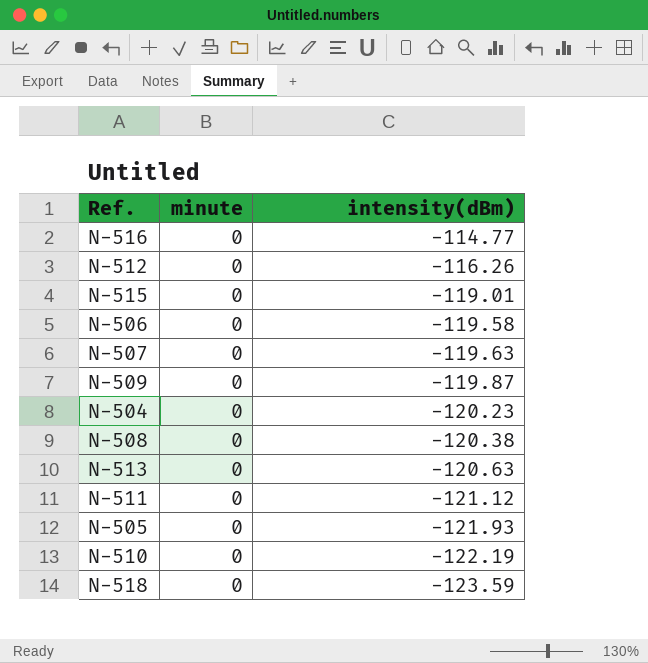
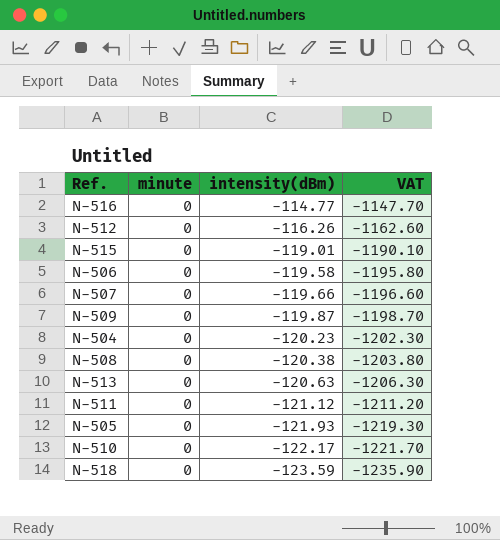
column VAT | formula: none -> [intensity(dBm)] * 10
N-507 | intensity(dBm): -119.63 -> -119.66
N-510 | intensity(dBm): -122.19 -> -122.17

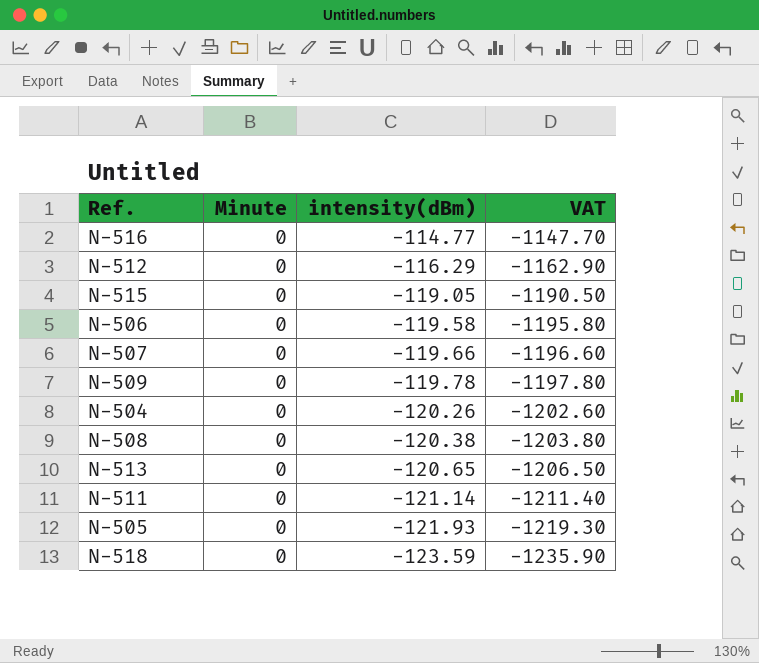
column name: minute -> Minute
row N-510: 0 | -122.17 | -1221.70 -> none
N-512 | intensity(dBm): -116.26 -> -116.29
N-512 | VAT: -1162.60 -> -1162.90
N-515 | intensity(dBm): -119.01 -> -119.05
N-515 | VAT: -1190.10 -> -1190.50
N-509 | intensity(dBm): -119.87 -> -119.78
N-509 | VAT: -1198.70 -> -1197.80
N-504 | intensity(dBm): -120.23 -> -120.26
N-504 | VAT: -1202.30 -> -1202.60
N-513 | intensity(dBm): -120.63 -> -120.65
N-513 | VAT: -1206.30 -> -1206.50
N-511 | intensity(dBm): -121.12 -> -121.14
N-511 | VAT: -1211.20 -> -1211.40

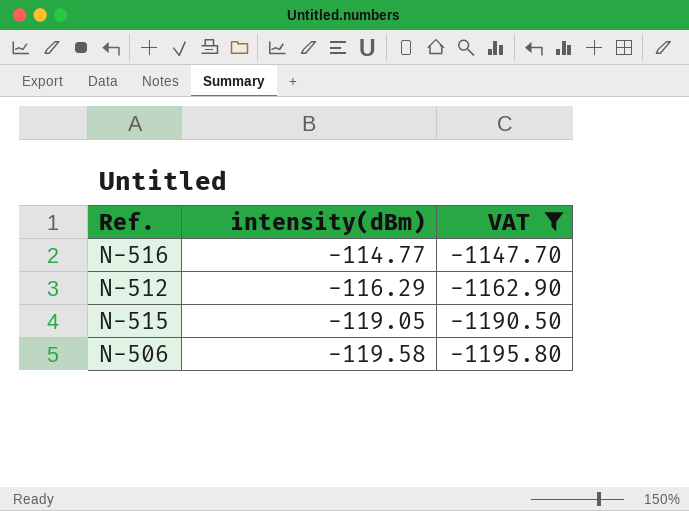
filter: none -> VAT >= -1195.80
column Minute | position: 2 -> none

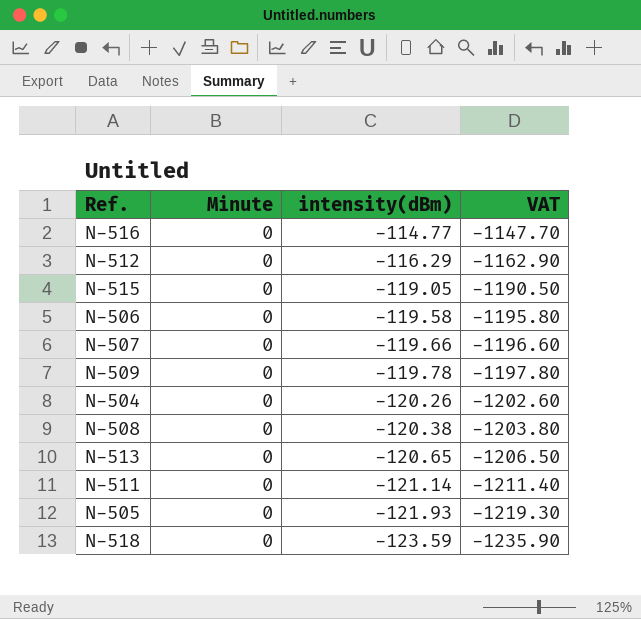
filter: VAT >= -1195.80 -> none
column Minute | position: none -> 2

